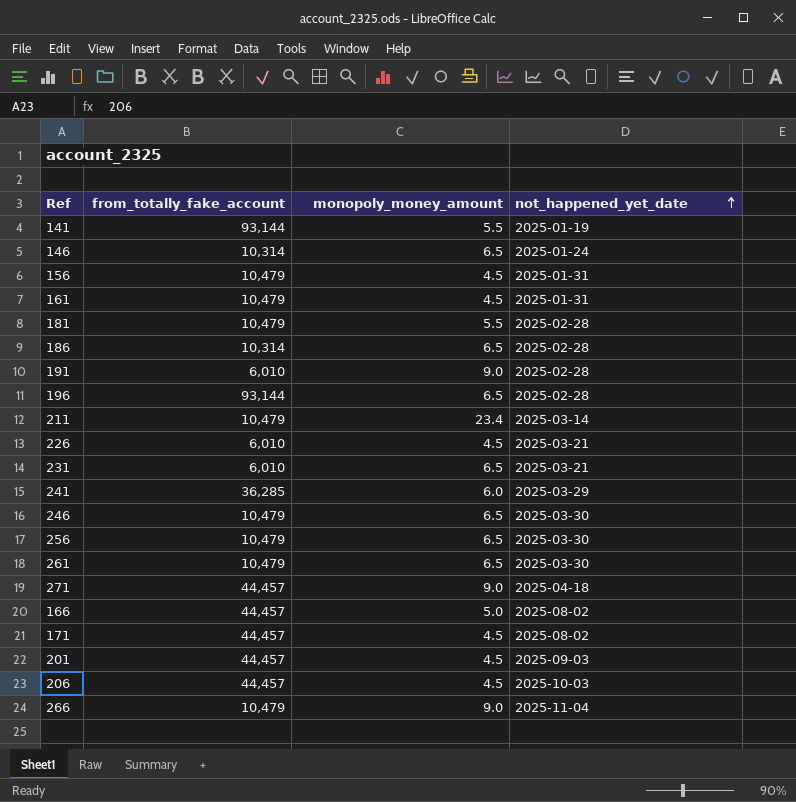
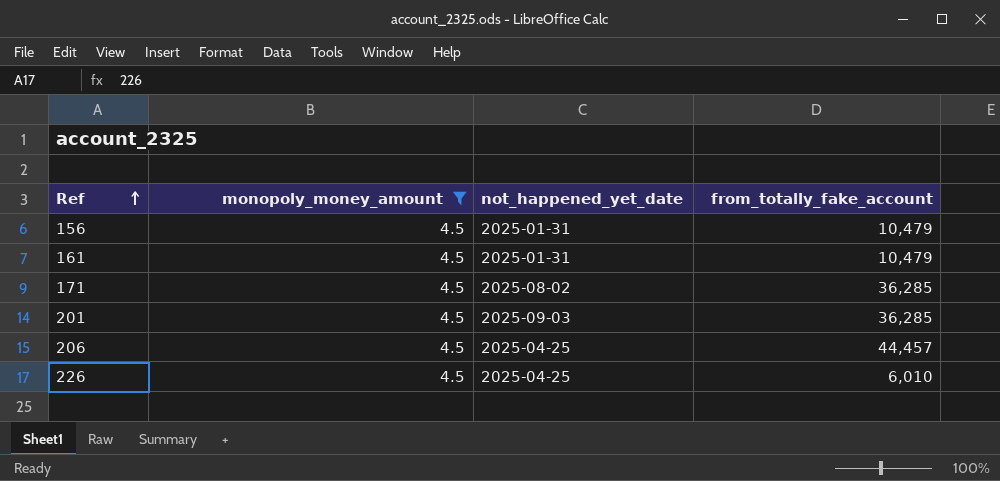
filter: none -> monopoly_money_amount = 4.5
row order: not_happened_yet_date ascending -> Ref ascending
column from_totally_fake_account | position: 2 -> 4
171 | from_totally_fake_account: 44,457 -> 36,285
201 | from_totally_fake_account: 44,457 -> 36,285
206 | not_happened_yet_date: 2025-10-03 -> 2025-04-25
226 | not_happened_yet_date: 2025-03-21 -> 2025-04-25

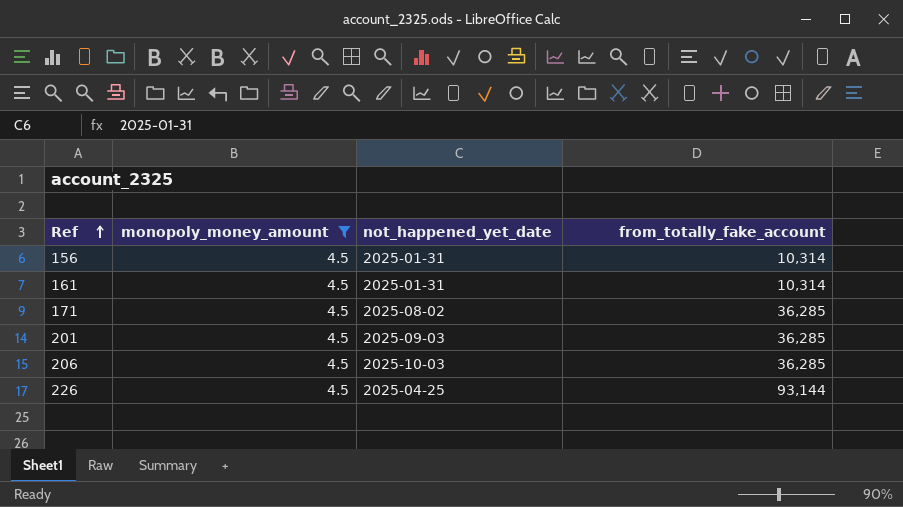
156 | from_totally_fake_account: 10,479 -> 10,314
161 | from_totally_fake_account: 10,479 -> 10,314
206 | not_happened_yet_date: 2025-04-25 -> 2025-10-03
206 | from_totally_fake_account: 44,457 -> 36,285
226 | from_totally_fake_account: 6,010 -> 93,144

